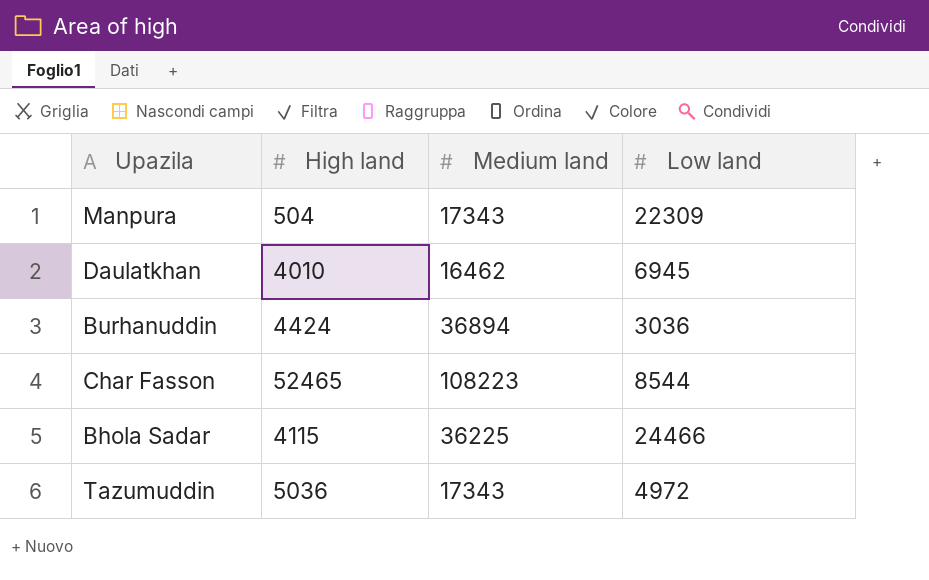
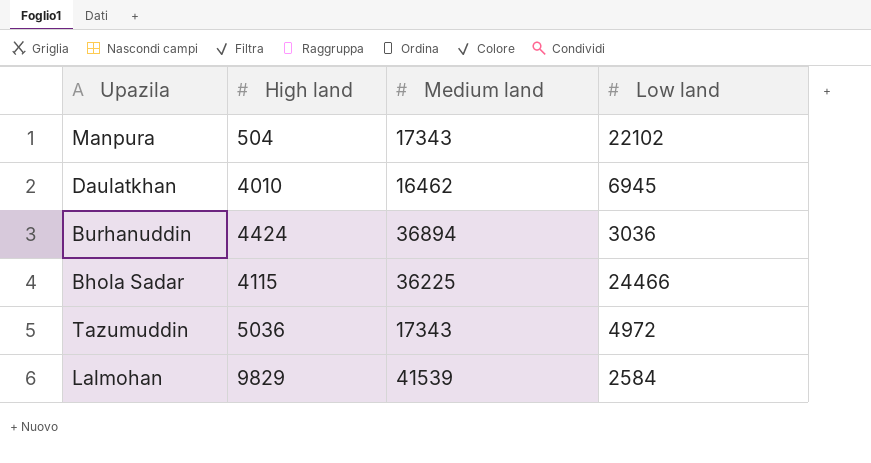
row Char Fasson: 52465 | 108223 | 8544 -> none
Manpura | Low land: 22309 -> 22102
row Lalmohan: none -> 9829 | 41539 | 2584

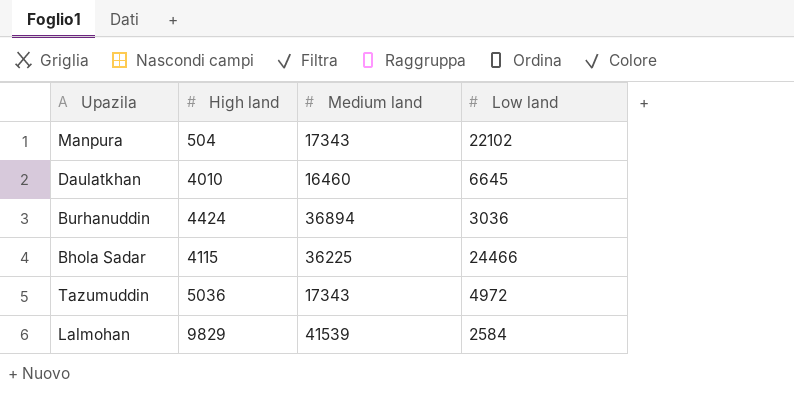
Daulatkhan | Medium land: 16462 -> 16460
Daulatkhan | Low land: 6945 -> 6645

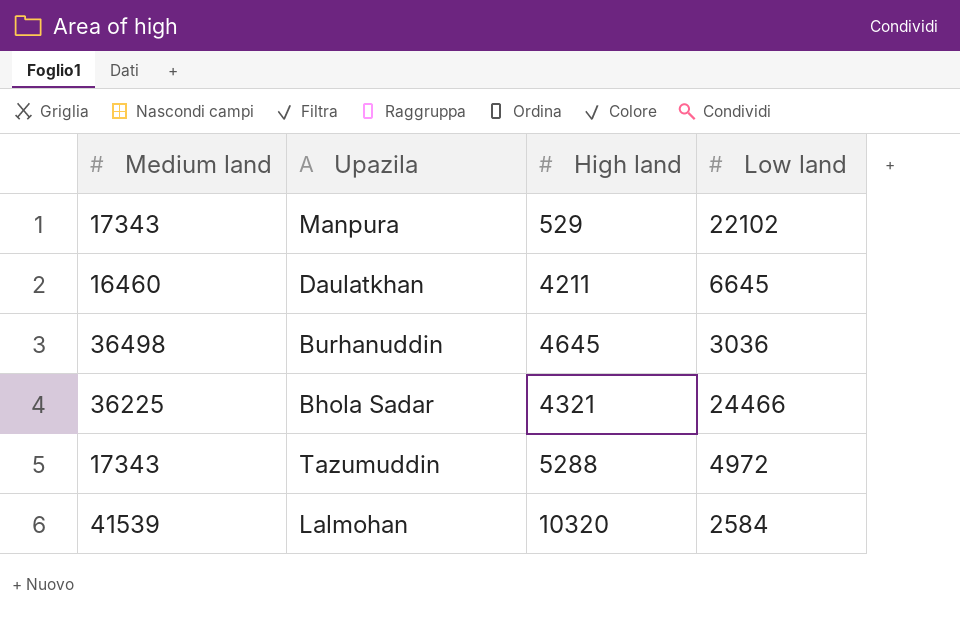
column Medium land | position: 3 -> 1
Manpura | High land: 504 -> 529
Daulatkhan | High land: 4010 -> 4211
Burhanuddin | Medium land: 36894 -> 36498
Burhanuddin | High land: 4424 -> 4645
Bhola Sadar | High land: 4115 -> 4321
Tazumuddin | High land: 5036 -> 5288
Lalmohan | High land: 9829 -> 10320

